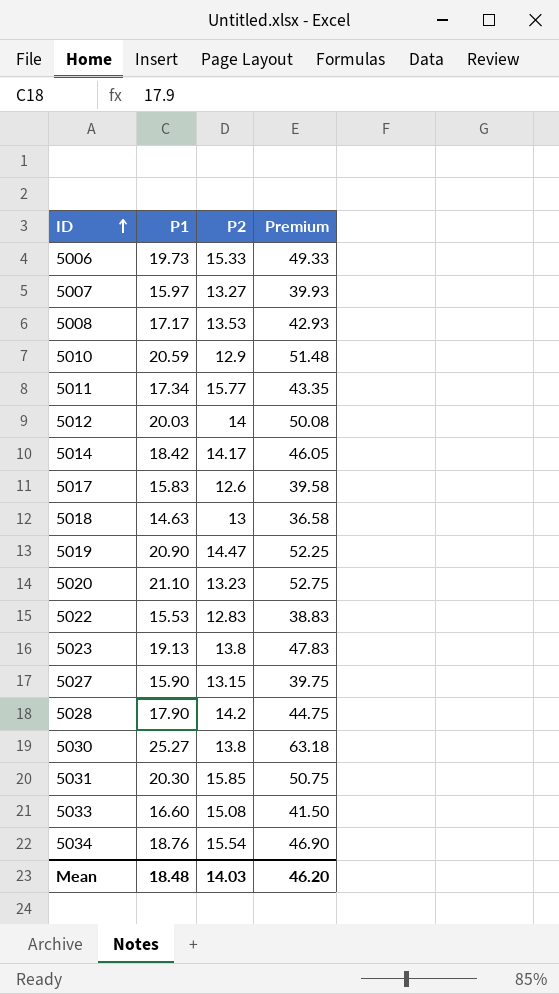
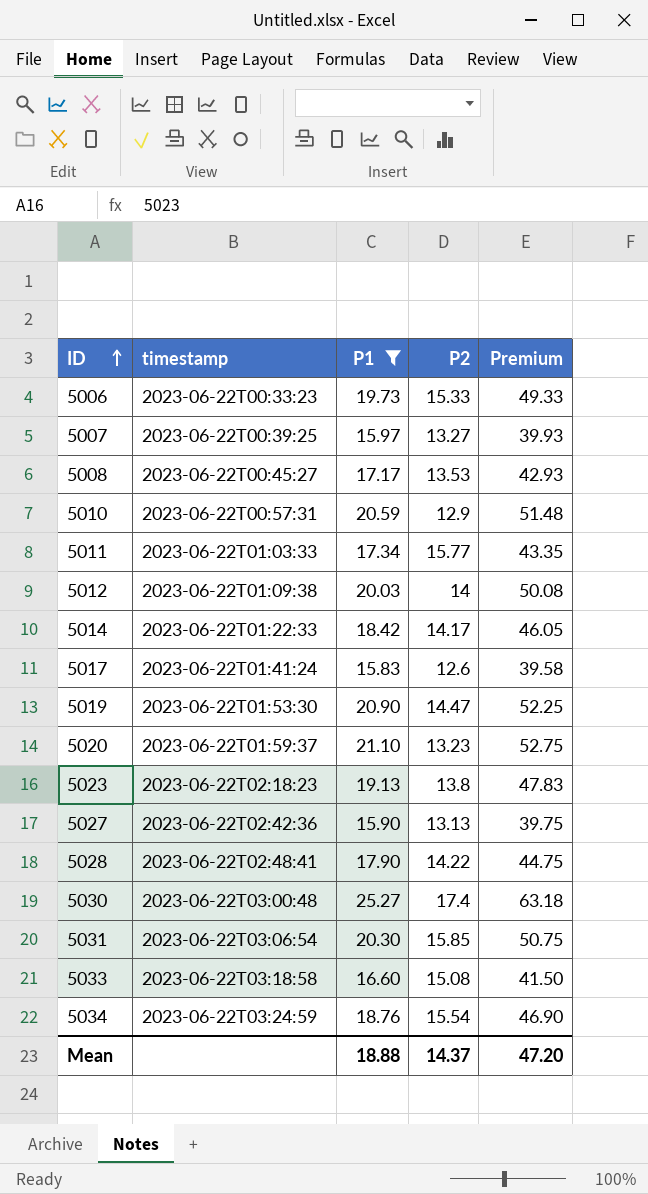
filter: none -> P1 >= 15.83
column timestamp | position: none -> 2
5027 | P2: 13.15 -> 13.13
5028 | P2: 14.2 -> 14.22
5030 | P2: 13.8 -> 17.4
Mean | P1: 18.48 -> 18.88
Mean | P2: 14.03 -> 14.37
Mean | Premium: 46.20 -> 47.20

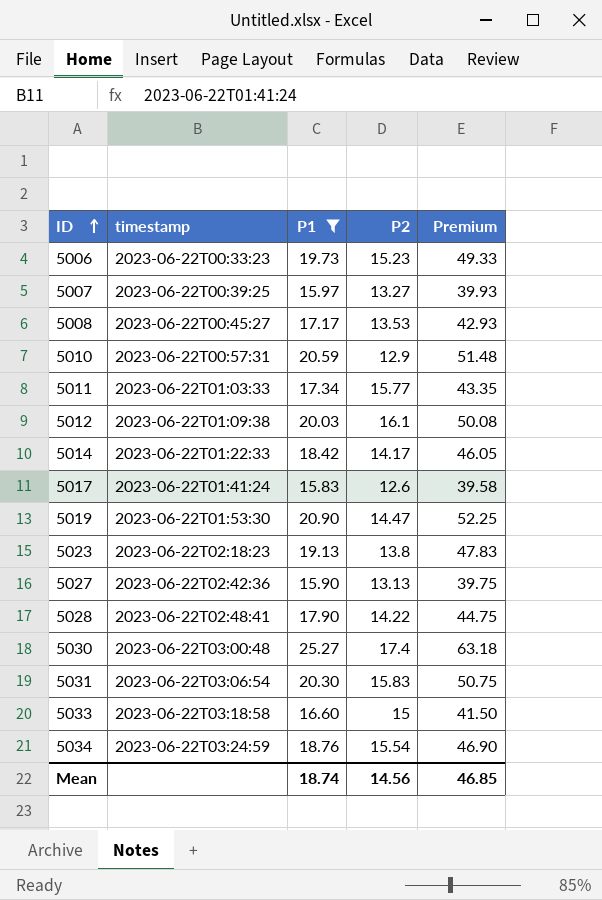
row 5020: 2023-06-22T01:59:37 | 21.10 | 13.23 | 52.75 -> none
5006 | P2: 15.33 -> 15.23
5012 | P2: 14 -> 16.1
5031 | P2: 15.85 -> 15.83
5033 | P2: 15.08 -> 15
Mean | P1: 18.88 -> 18.74
Mean | P2: 14.37 -> 14.56
Mean | Premium: 47.20 -> 46.85

